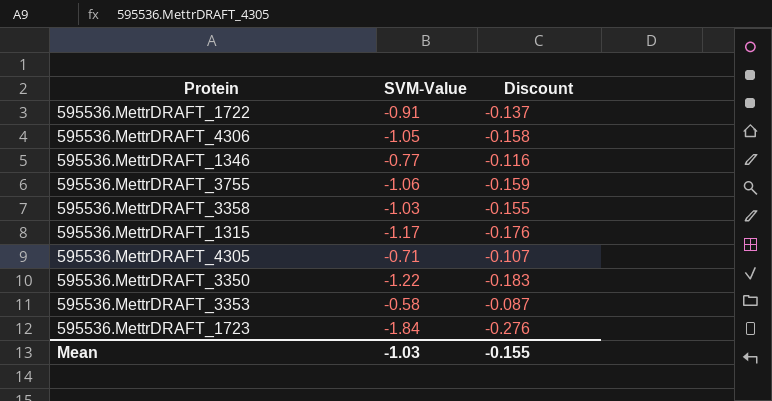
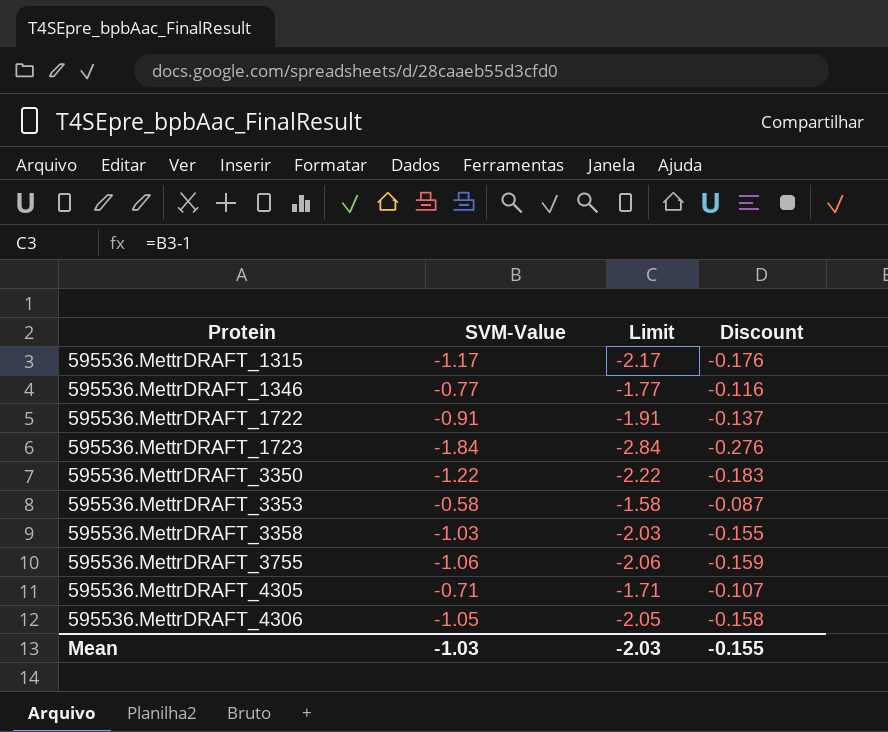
row order: none -> Protein ascending
column Limit | formula: none -> [SVM-Value] - 1

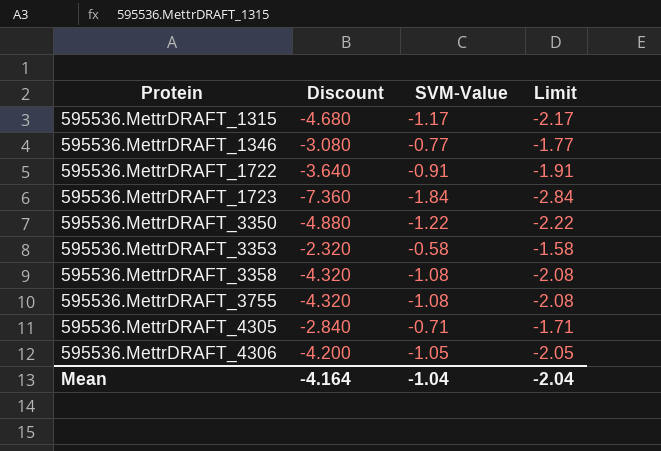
column Discount | formula: [SVM-Value] * 0.15 -> [SVM-Value] * 4
column Discount | position: 4 -> 2
595536.MettrDRAFT_3358 | SVM-Value: -1.03 -> -1.08
595536.MettrDRAFT_3358 | Limit: -2.03 -> -2.08
595536.MettrDRAFT_3755 | SVM-Value: -1.06 -> -1.08
595536.MettrDRAFT_3755 | Limit: -2.06 -> -2.08
Mean | Discount: -0.155 -> -4.164
Mean | SVM-Value: -1.03 -> -1.04
Mean | Limit: -2.03 -> -2.04

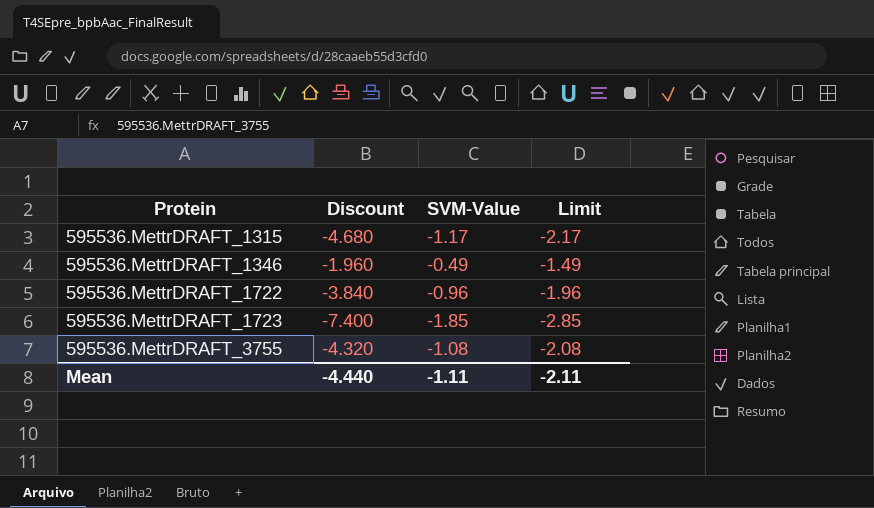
row 595536.MettrDRAFT_3350: -4.880 | -1.22 | -2.22 -> none
row 595536.MettrDRAFT_3353: -2.320 | -0.58 | -1.58 -> none
row 595536.MettrDRAFT_3358: -4.320 | -1.08 | -2.08 -> none
row 595536.MettrDRAFT_4305: -2.840 | -0.71 | -1.71 -> none
row 595536.MettrDRAFT_4306: -4.200 | -1.05 | -2.05 -> none
595536.MettrDRAFT_1346 | Discount: -3.080 -> -1.960
595536.MettrDRAFT_1346 | SVM-Value: -0.77 -> -0.49
595536.MettrDRAFT_1346 | Limit: -1.77 -> -1.49
595536.MettrDRAFT_1722 | Discount: -3.640 -> -3.840
595536.MettrDRAFT_1722 | SVM-Value: -0.91 -> -0.96
595536.MettrDRAFT_1722 | Limit: -1.91 -> -1.96
595536.MettrDRAFT_1723 | Discount: -7.360 -> -7.400
595536.MettrDRAFT_1723 | SVM-Value: -1.84 -> -1.85
595536.MettrDRAFT_1723 | Limit: -2.84 -> -2.85
Mean | Discount: -4.164 -> -4.440
Mean | SVM-Value: -1.04 -> -1.11
Mean | Limit: -2.04 -> -2.11

